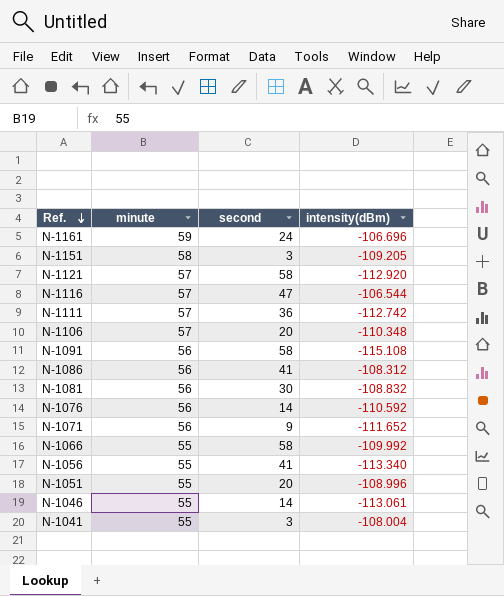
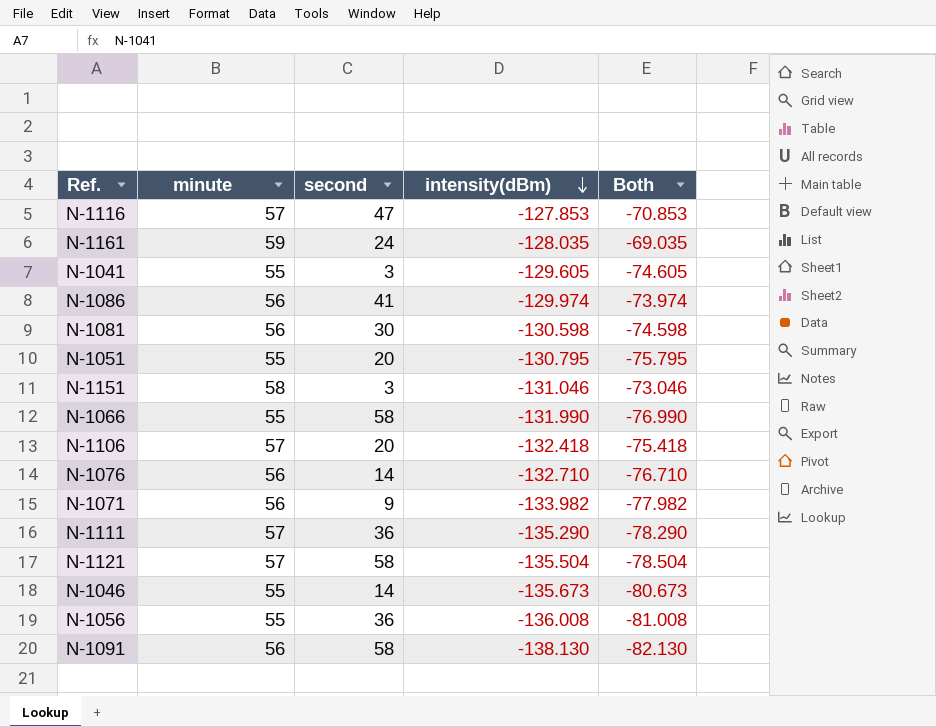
row order: Ref. descending -> intensity(dBm) descending
column Both | formula: none -> [minute] + [intensity(dBm)]
N-1116 | intensity(dBm): -106.544 -> -127.853
N-1161 | intensity(dBm): -106.696 -> -128.035
N-1041 | intensity(dBm): -108.004 -> -129.605
N-1086 | intensity(dBm): -108.312 -> -129.974
N-1081 | intensity(dBm): -108.832 -> -130.598
N-1051 | intensity(dBm): -108.996 -> -130.795
N-1151 | intensity(dBm): -109.205 -> -131.046
N-1066 | intensity(dBm): -109.992 -> -131.990
N-1106 | intensity(dBm): -110.348 -> -132.418
N-1076 | intensity(dBm): -110.592 -> -132.710
N-1071 | intensity(dBm): -111.652 -> -133.982
N-1111 | intensity(dBm): -112.742 -> -135.290
N-1121 | intensity(dBm): -112.920 -> -135.504
N-1046 | intensity(dBm): -113.061 -> -135.673
N-1056 | second: 41 -> 36
N-1056 | intensity(dBm): -113.340 -> -136.008
N-1091 | intensity(dBm): -115.108 -> -138.130

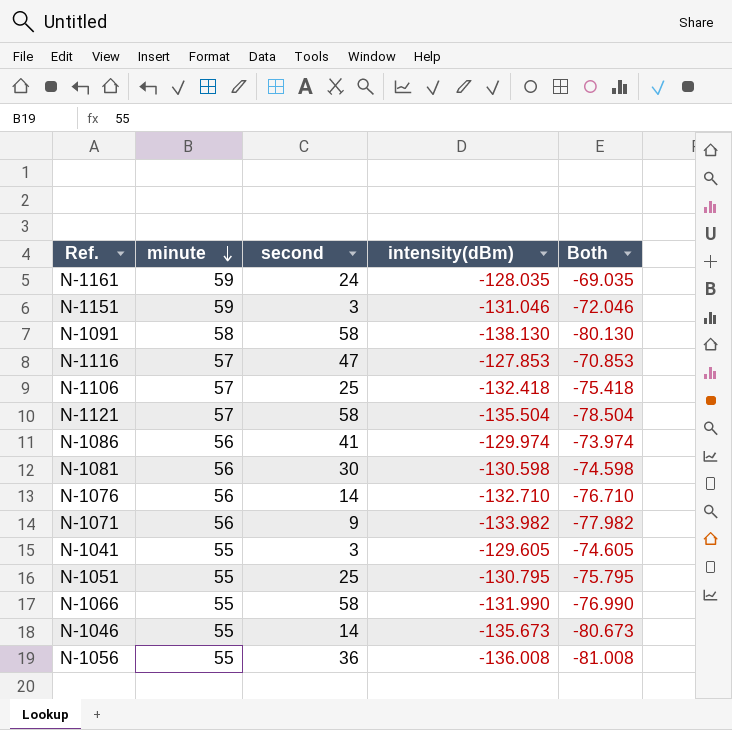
row order: intensity(dBm) descending -> minute descending
row N-1111: 57 | 36 | -135.290 | -78.290 -> none
N-1151 | minute: 58 -> 59
N-1151 | Both: -73.046 -> -72.046
N-1091 | minute: 56 -> 58
N-1091 | Both: -82.130 -> -80.130
N-1106 | second: 20 -> 25
N-1051 | second: 20 -> 25

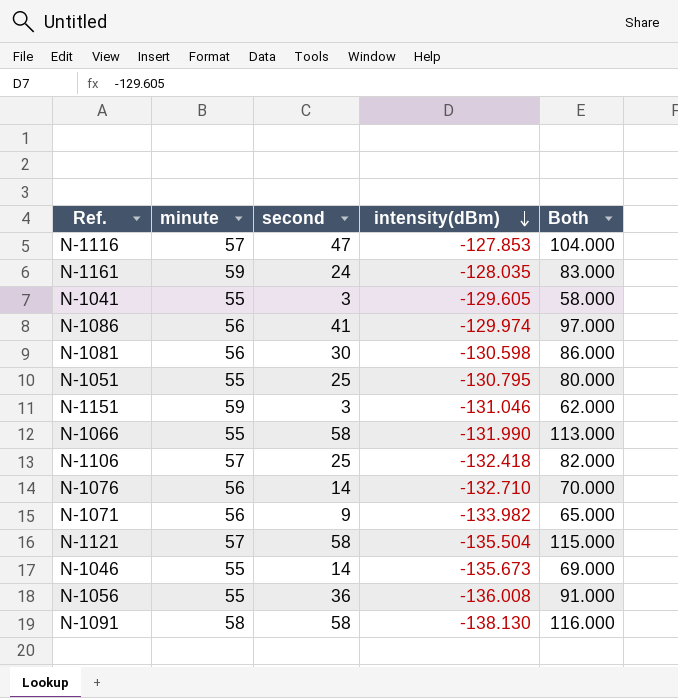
row order: minute descending -> intensity(dBm) descending
column Both | formula: [minute] + [intensity(dBm)] -> [minute] + [second]

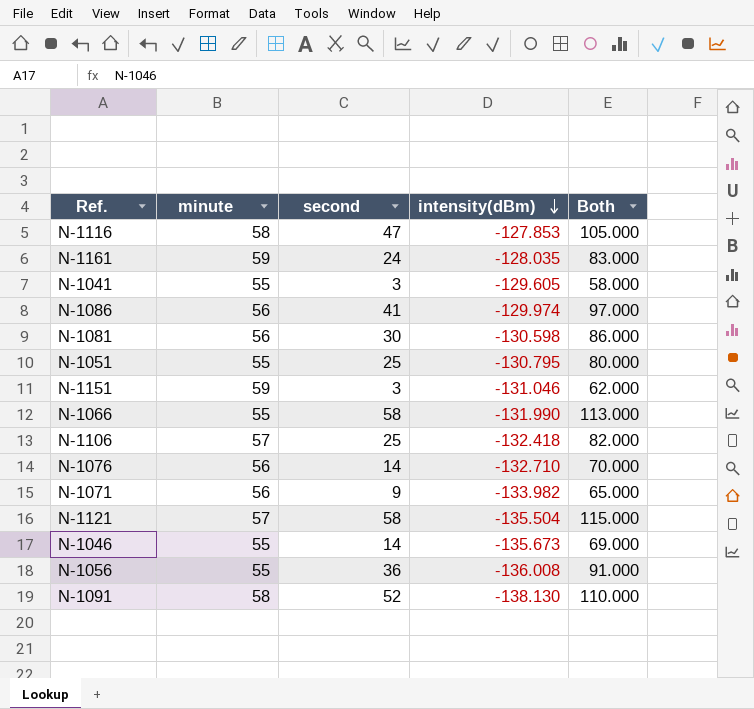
N-1116 | minute: 57 -> 58
N-1116 | Both: 104.000 -> 105.000
N-1091 | second: 58 -> 52
N-1091 | Both: 116.000 -> 110.000

